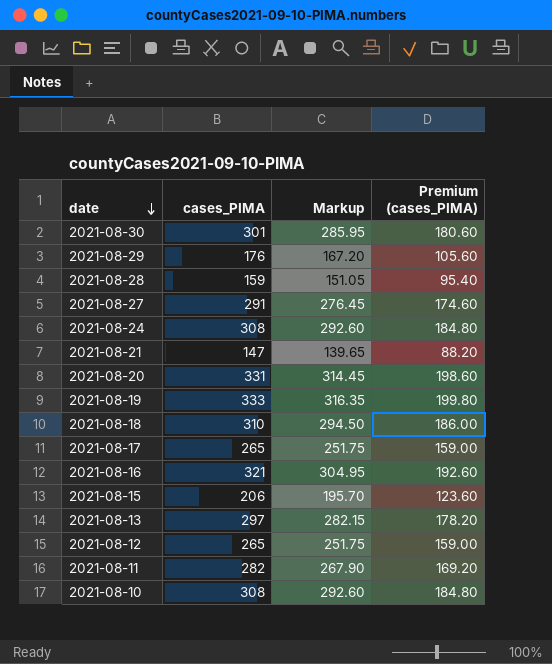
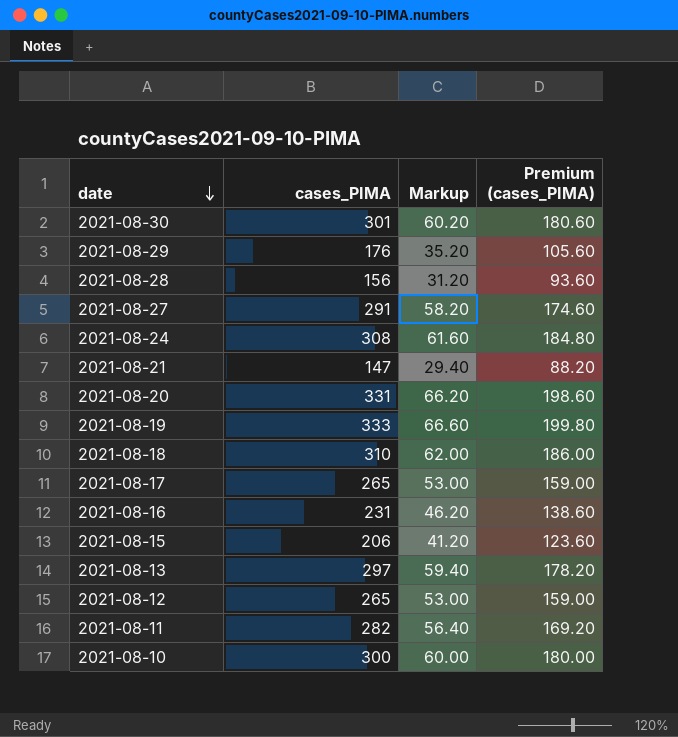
column Markup | formula: [cases_PIMA] * 0.95 -> [cases_PIMA] * 0.2
2021-08-28 | cases_PIMA: 159 -> 156
2021-08-28 | Premium (cases_PIMA): 95.40 -> 93.60
2021-08-16 | cases_PIMA: 321 -> 231
2021-08-16 | Premium (cases_PIMA): 192.60 -> 138.60
2021-08-10 | cases_PIMA: 308 -> 300
2021-08-10 | Premium (cases_PIMA): 184.80 -> 180.00

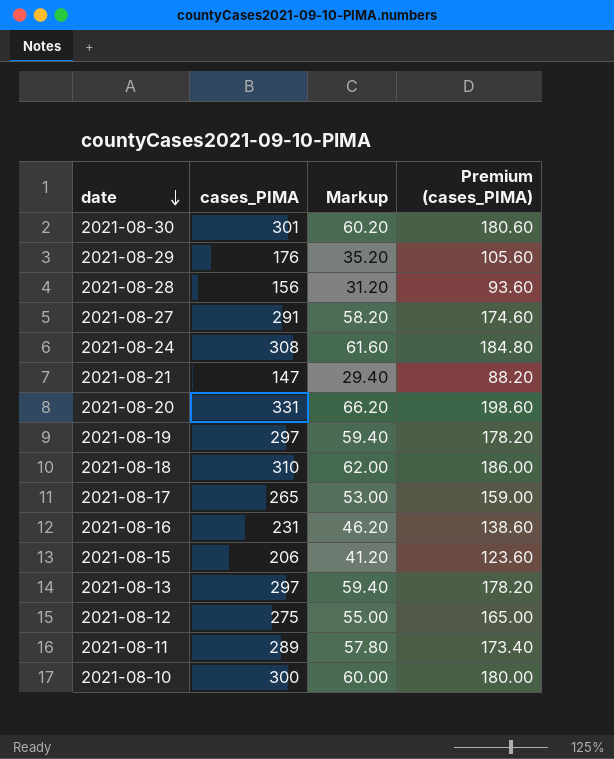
2021-08-19 | cases_PIMA: 333 -> 297
2021-08-19 | Markup: 66.60 -> 59.40
2021-08-19 | Premium (cases_PIMA): 199.80 -> 178.20
2021-08-12 | cases_PIMA: 265 -> 275
2021-08-12 | Markup: 53.00 -> 55.00
2021-08-12 | Premium (cases_PIMA): 159.00 -> 165.00
2021-08-11 | cases_PIMA: 282 -> 289
2021-08-11 | Markup: 56.40 -> 57.80
2021-08-11 | Premium (cases_PIMA): 169.20 -> 173.40

